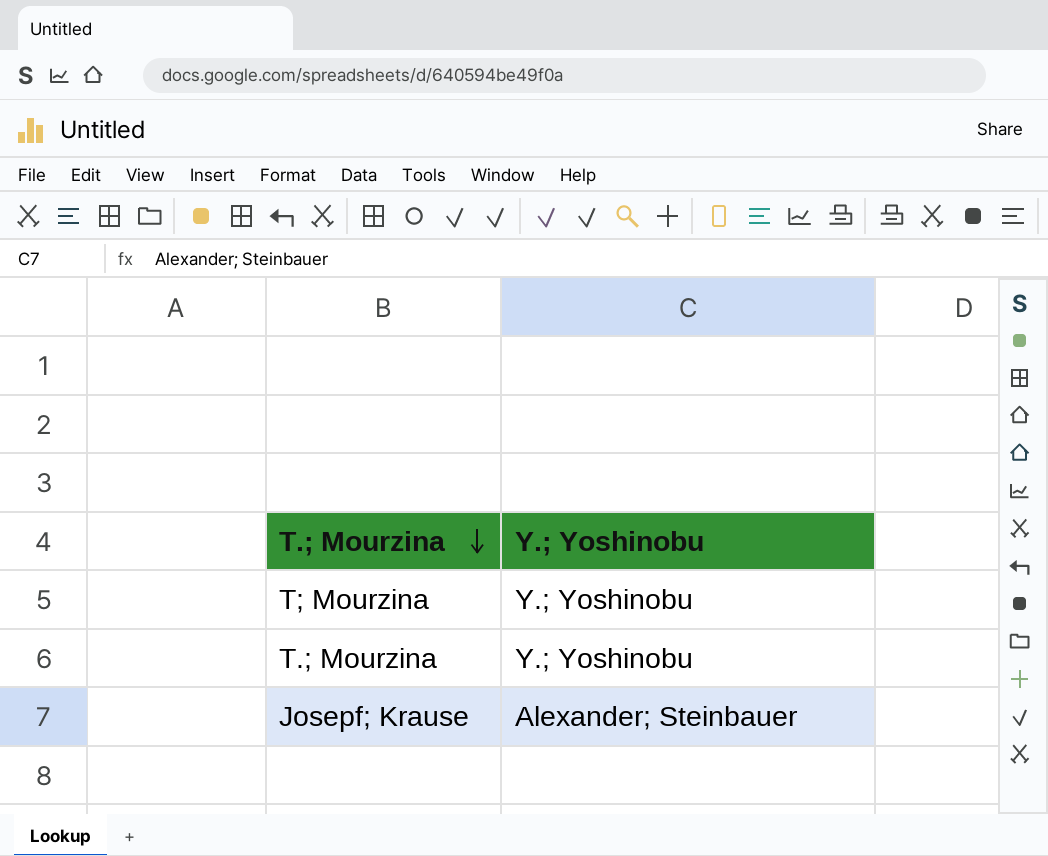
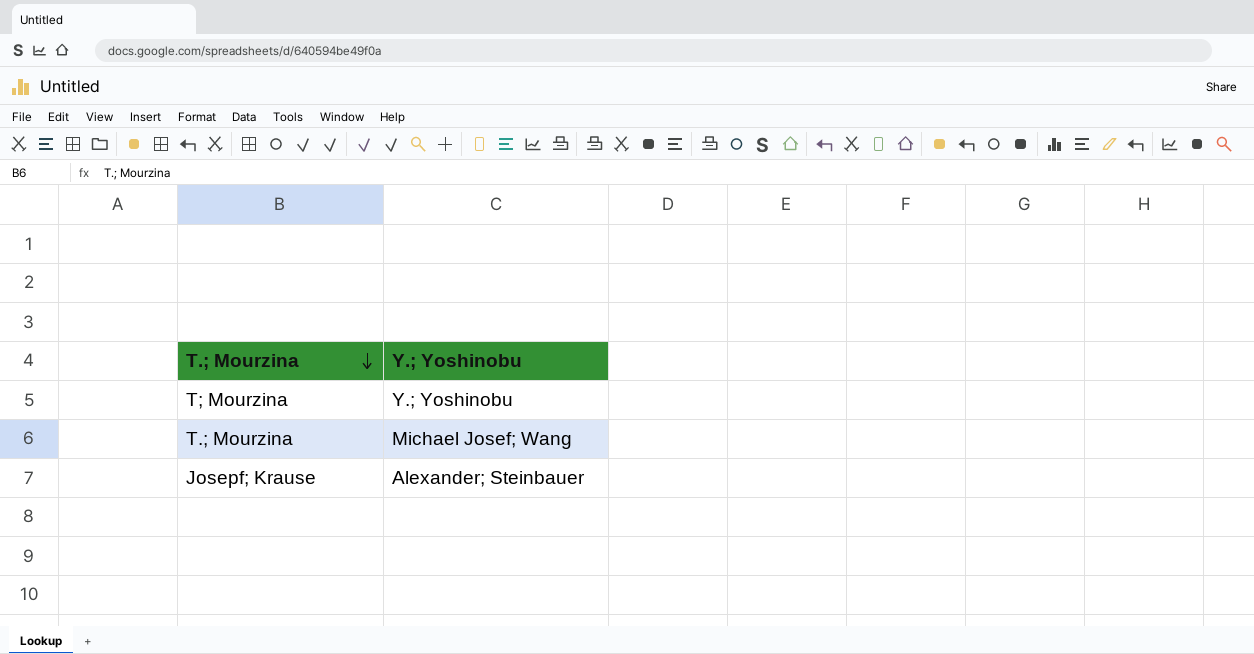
T.; Mourzina | Y.; Yoshinobu: Y.; Yoshinobu -> Michael Josef; Wang

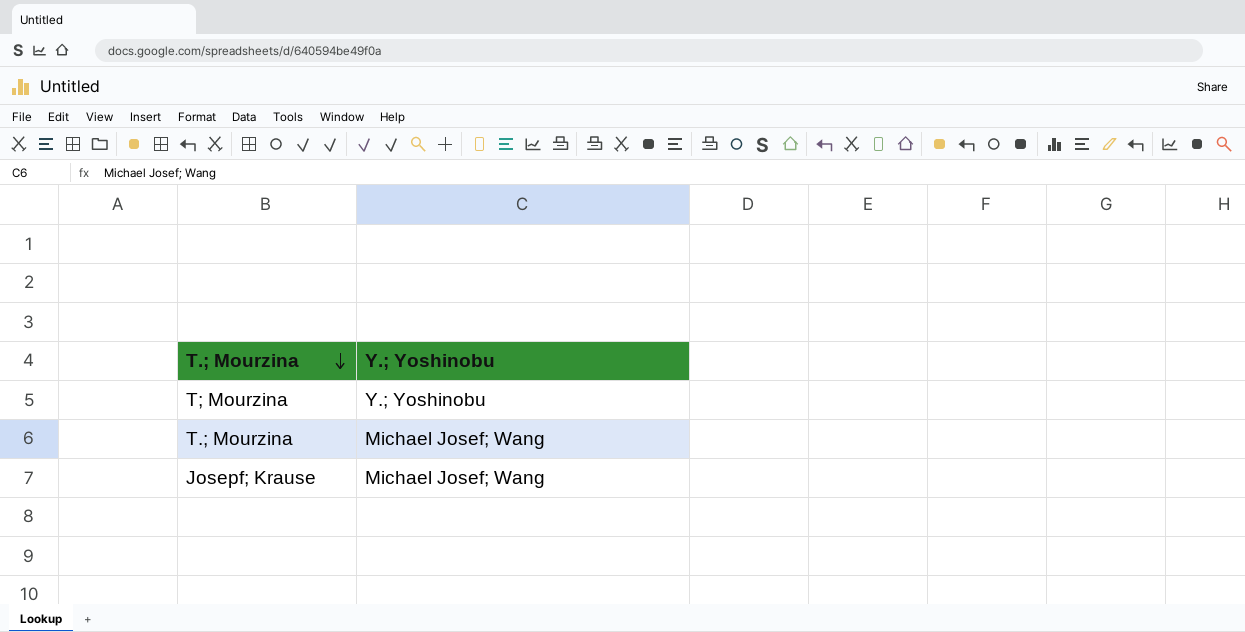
Josepf; Krause | Y.; Yoshinobu: Alexander; Steinbauer -> Michael Josef; Wang

